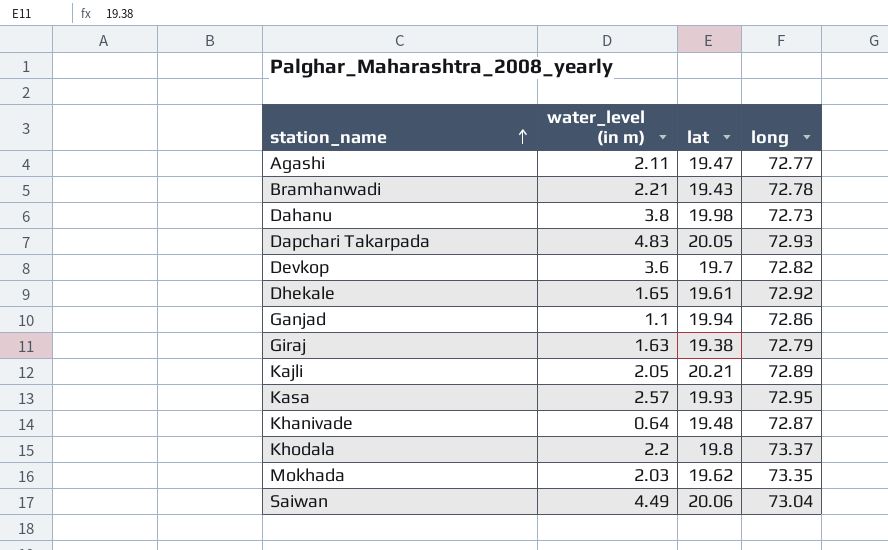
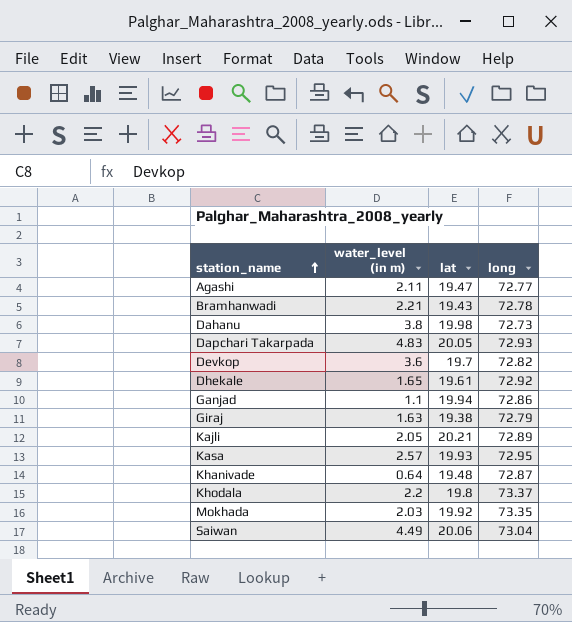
Mokhada | lat: 19.62 -> 19.92

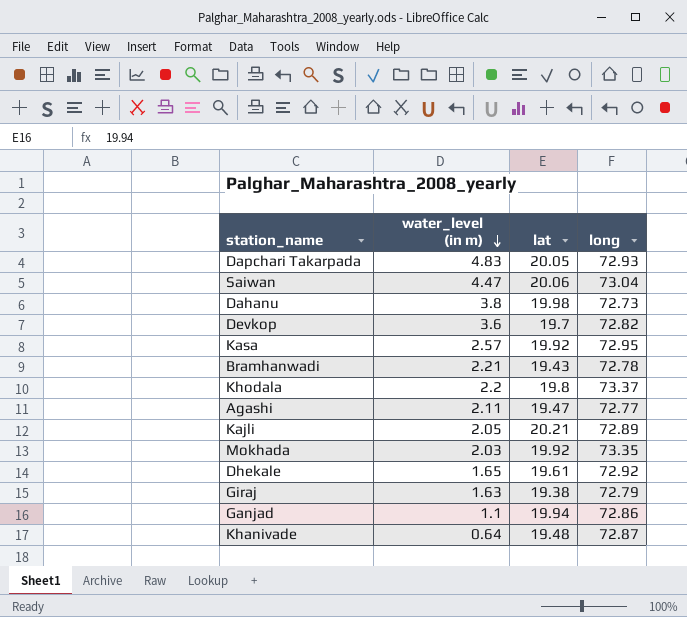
row order: station_name ascending -> water_level (in m) descending
Saiwan | water_level (in m): 4.49 -> 4.47
Kasa | lat: 19.93 -> 19.92

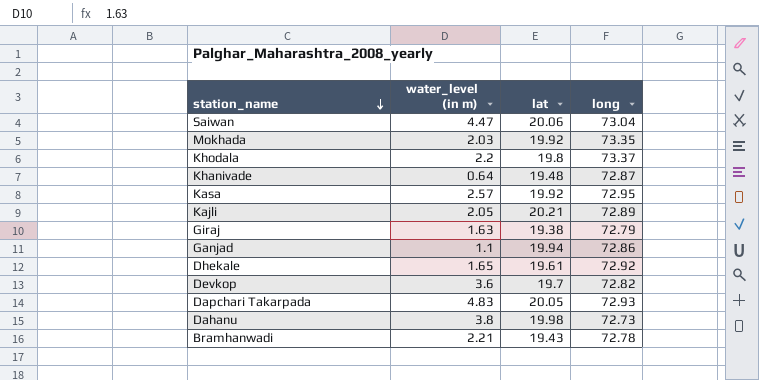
row order: water_level (in m) descending -> station_name descending
row Agashi: 2.11 | 19.47 | 72.77 -> none

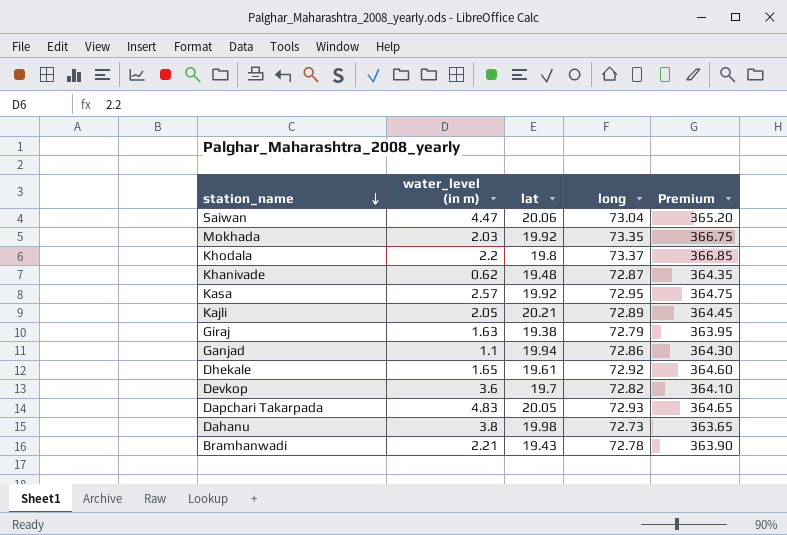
column Premium | formula: none -> [long] * 5
Khanivade | water_level (in m): 0.64 -> 0.62

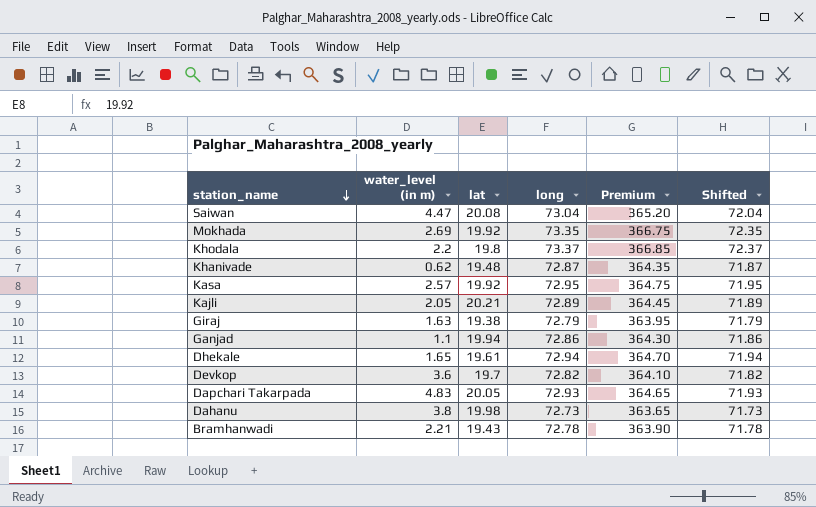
column Shifted | formula: none -> [long] - 1
Saiwan | lat: 20.06 -> 20.08
Mokhada | water_level (in m): 2.03 -> 2.69
Dhekale | long: 72.92 -> 72.94
Dhekale | Premium: 364.60 -> 364.70

